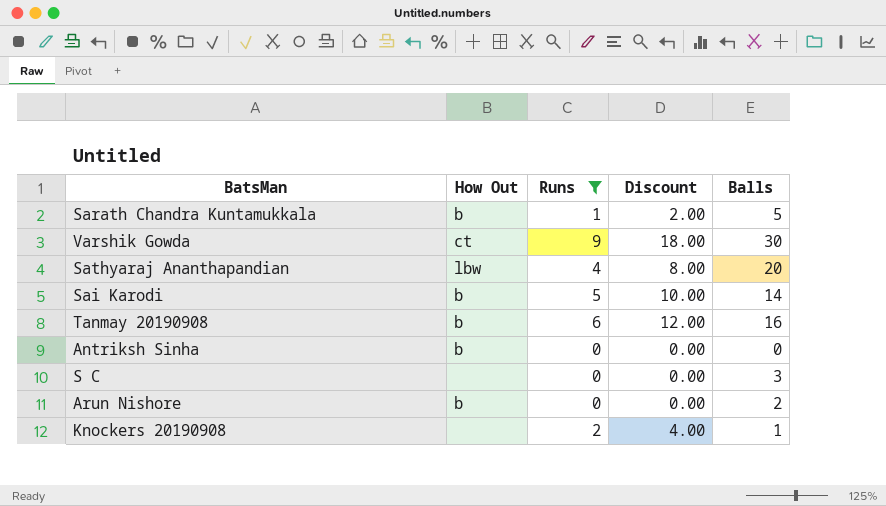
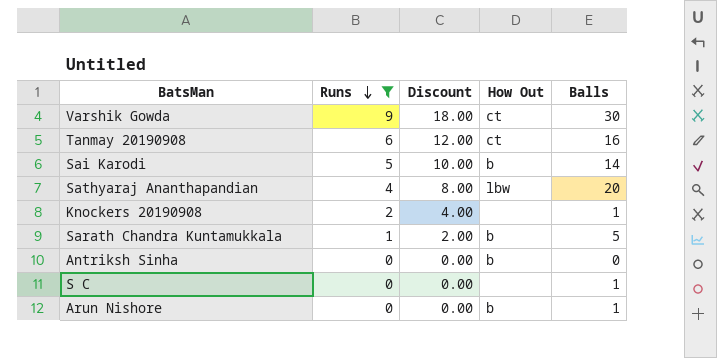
row order: none -> Runs descending
column How Out | position: 2 -> 4
Tanmay 20190908 | How Out: b -> ct
S C | Balls: 3 -> 1
Arun Nishore | Balls: 2 -> 1

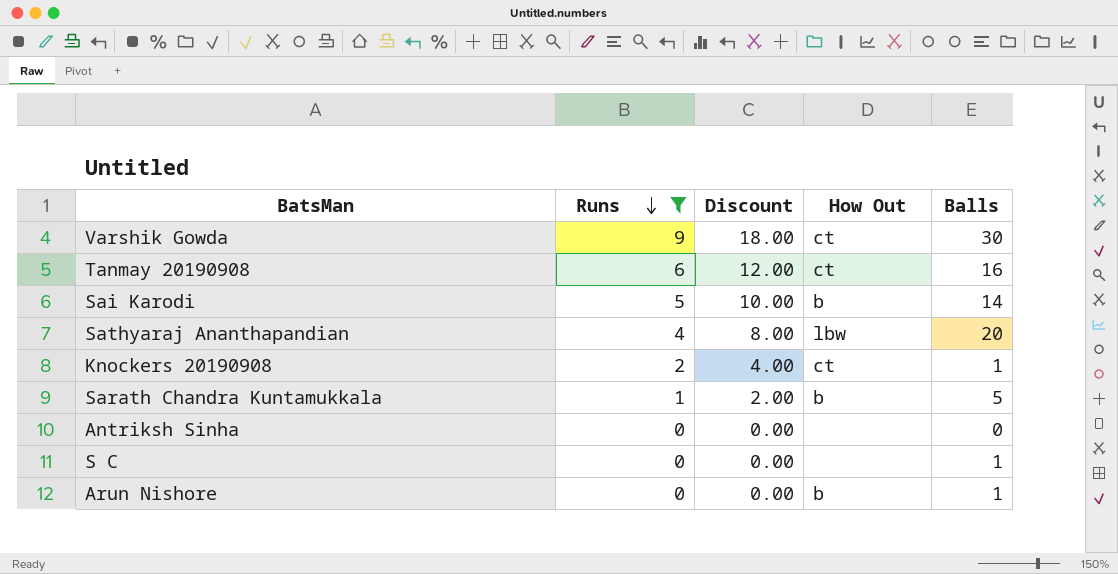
Knockers 20190908 | How Out: none -> ct
Antriksh Sinha | How Out: b -> none

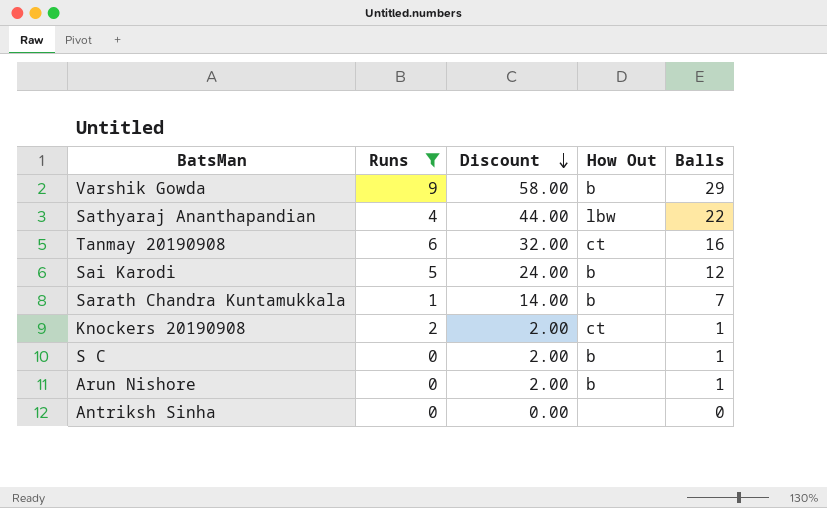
row order: Runs descending -> Discount descending
column Discount | formula: [Runs] * 2 -> [Balls] * 2
Varshik Gowda | How Out: ct -> b
Varshik Gowda | Balls: 30 -> 29
Sathyaraj Ananthapandian | Balls: 20 -> 22
Sai Karodi | Balls: 14 -> 12
Sarath Chandra Kuntamukkala | Balls: 5 -> 7
S C | How Out: none -> b

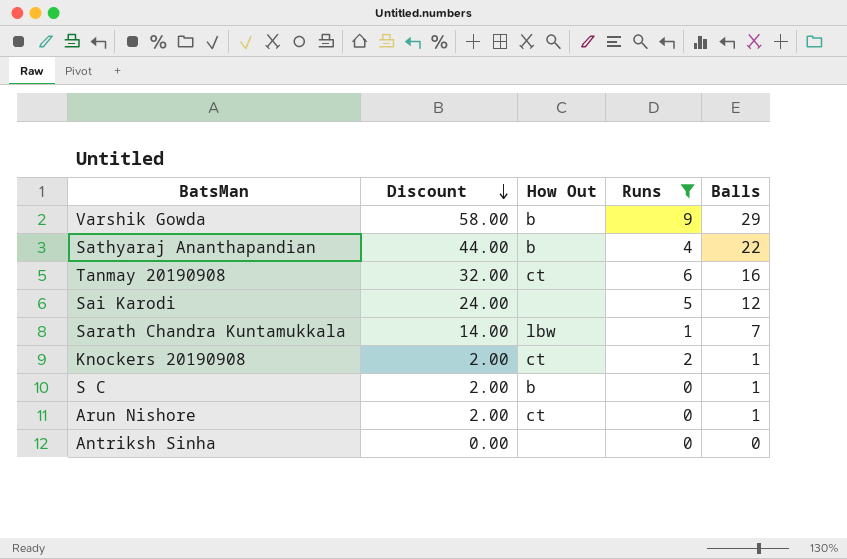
column Runs | position: 2 -> 4
Sathyaraj Ananthapandian | How Out: lbw -> b
Sai Karodi | How Out: b -> none
Sarath Chandra Kuntamukkala | How Out: b -> lbw
Arun Nishore | How Out: b -> ct

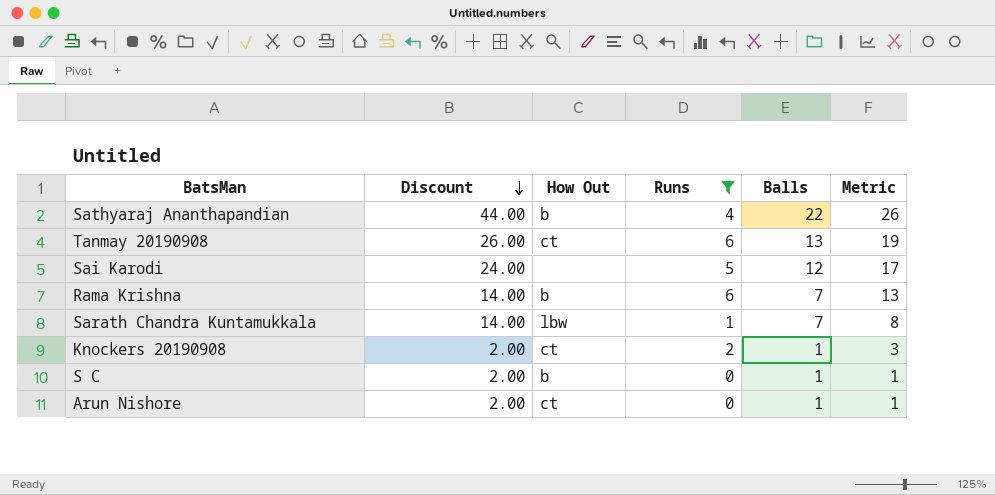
column Metric | formula: none -> [Runs] + [Balls]
row Varshik Gowda: 58.00 | b | 9 | 29 -> none
row Antriksh Sinha: 0.00 | none | 0 | 0 -> none
Tanmay 20190908 | Discount: 32.00 -> 26.00
Tanmay 20190908 | Balls: 16 -> 13
row Rama Krishna: none -> 14.00 | b | 6 | 7 | 13

